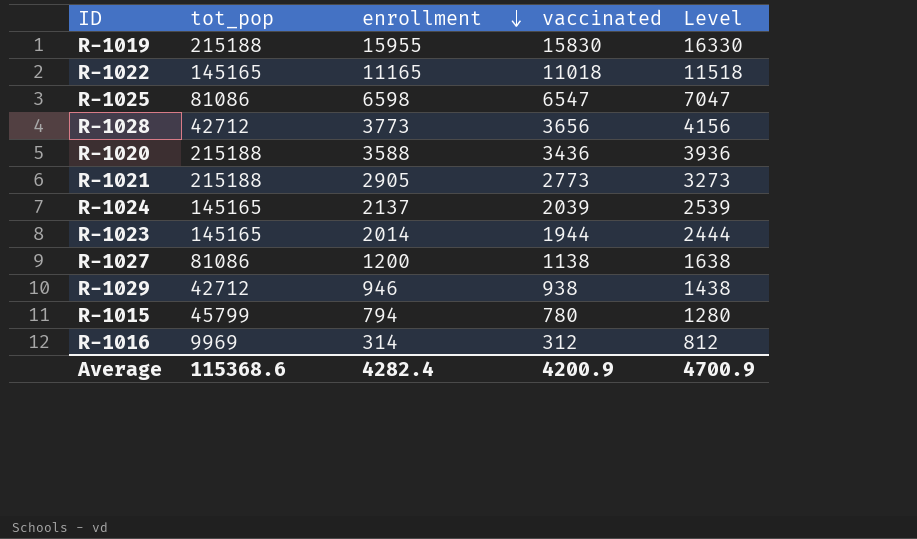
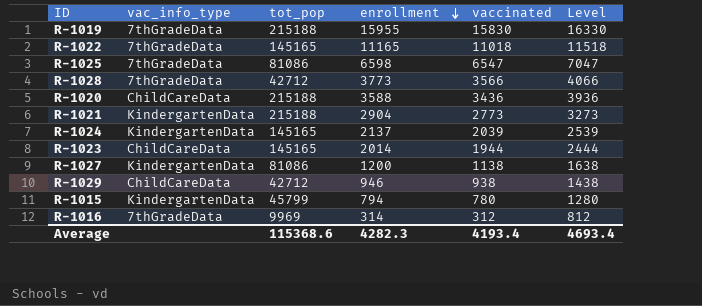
column vac_info_type | position: none -> 2
R-1028 | vaccinated: 3656 -> 3566
R-1028 | Level: 4156 -> 4066
R-1021 | enrollment: 2905 -> 2904
Average | enrollment: 4282.4 -> 4282.3
Average | vaccinated: 4200.9 -> 4193.4
Average | Level: 4700.9 -> 4693.4

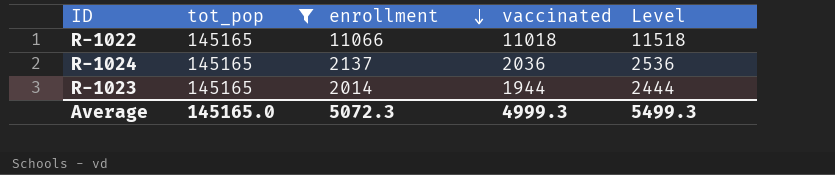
filter: none -> tot_pop = 145165
column vac_info_type | position: 2 -> none
R-1022 | enrollment: 11165 -> 11066
R-1024 | vaccinated: 2039 -> 2036
R-1024 | Level: 2539 -> 2536
Average | tot_pop: 115368.6 -> 145165.0
Average | enrollment: 4282.3 -> 5072.3
Average | vaccinated: 4193.4 -> 4999.3
Average | Level: 4693.4 -> 5499.3

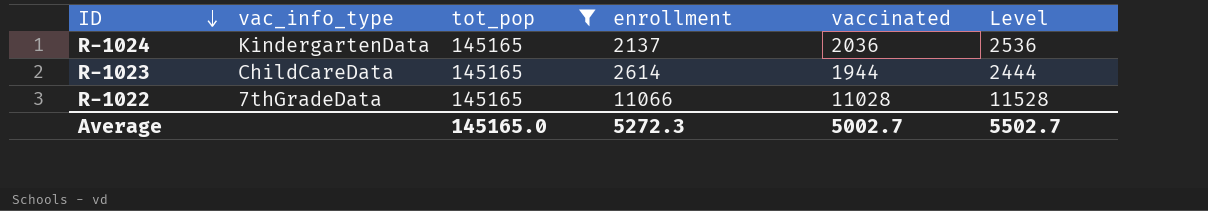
row order: enrollment descending -> ID descending
column vac_info_type | position: none -> 2
R-1023 | enrollment: 2014 -> 2614
R-1022 | vaccinated: 11018 -> 11028
R-1022 | Level: 11518 -> 11528
Average | enrollment: 5072.3 -> 5272.3
Average | vaccinated: 4999.3 -> 5002.7
Average | Level: 5499.3 -> 5502.7

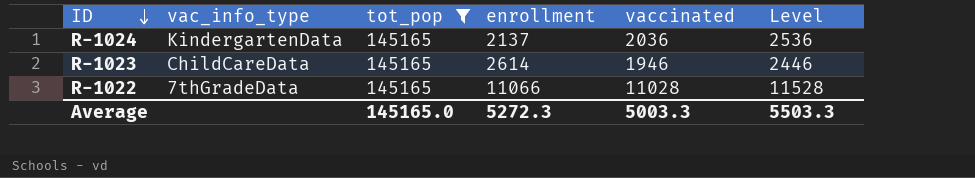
R-1023 | vaccinated: 1944 -> 1946
R-1023 | Level: 2444 -> 2446
Average | vaccinated: 5002.7 -> 5003.3
Average | Level: 5502.7 -> 5503.3

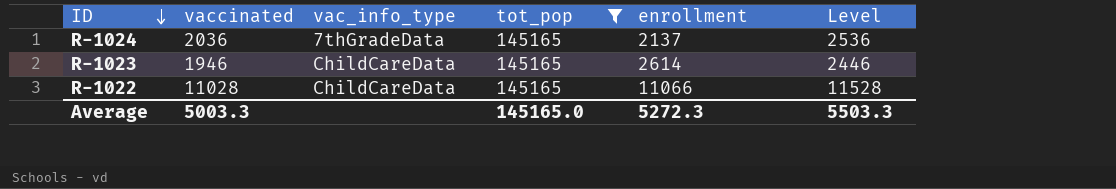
column vaccinated | position: 5 -> 2
R-1024 | vac_info_type: KindergartenData -> 7thGradeData
R-1022 | vac_info_type: 7thGradeData -> ChildCareData

